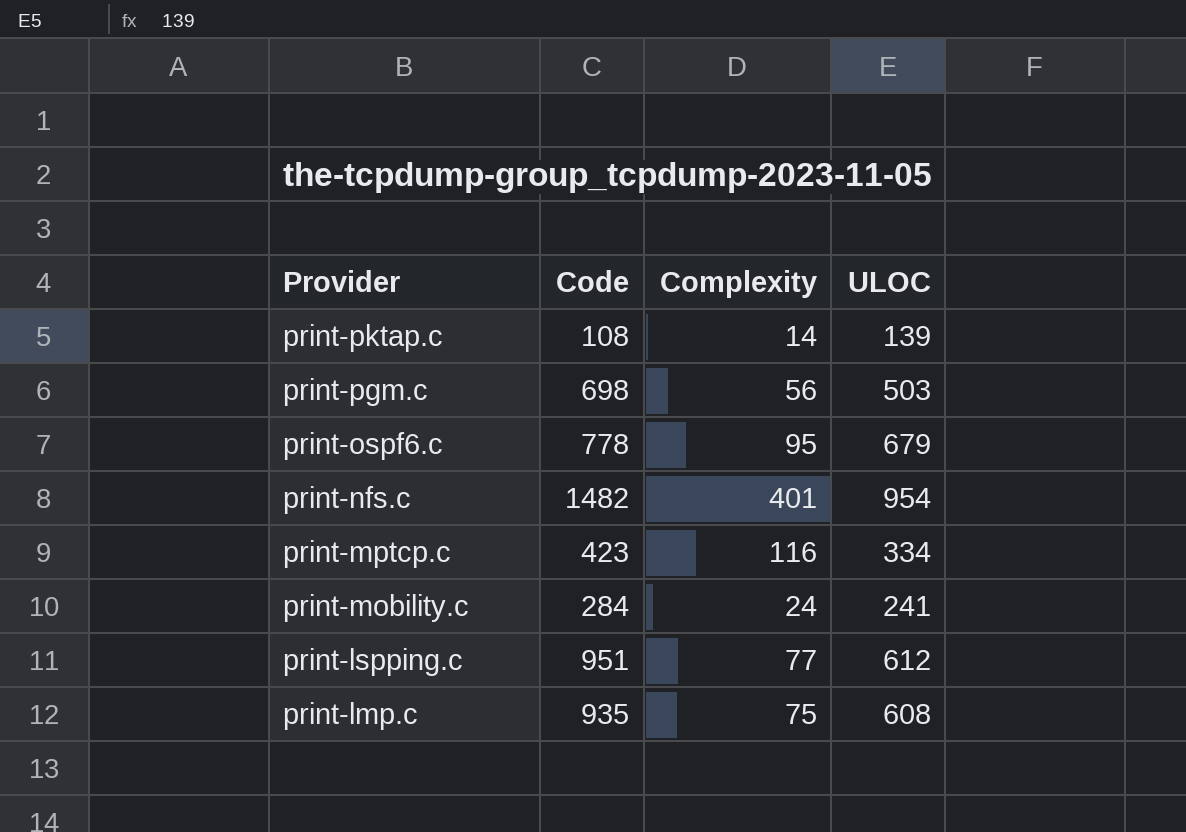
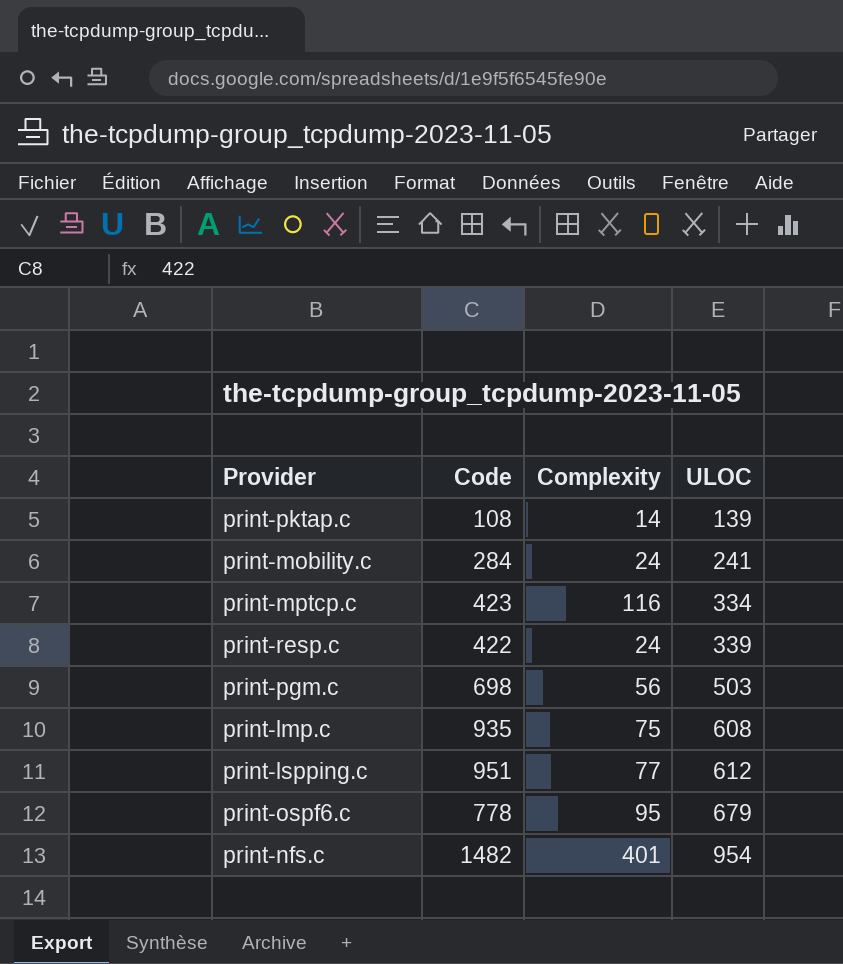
row order: Provider descending -> ULOC ascending
row print-resp.c: none -> 422 | 24 | 339

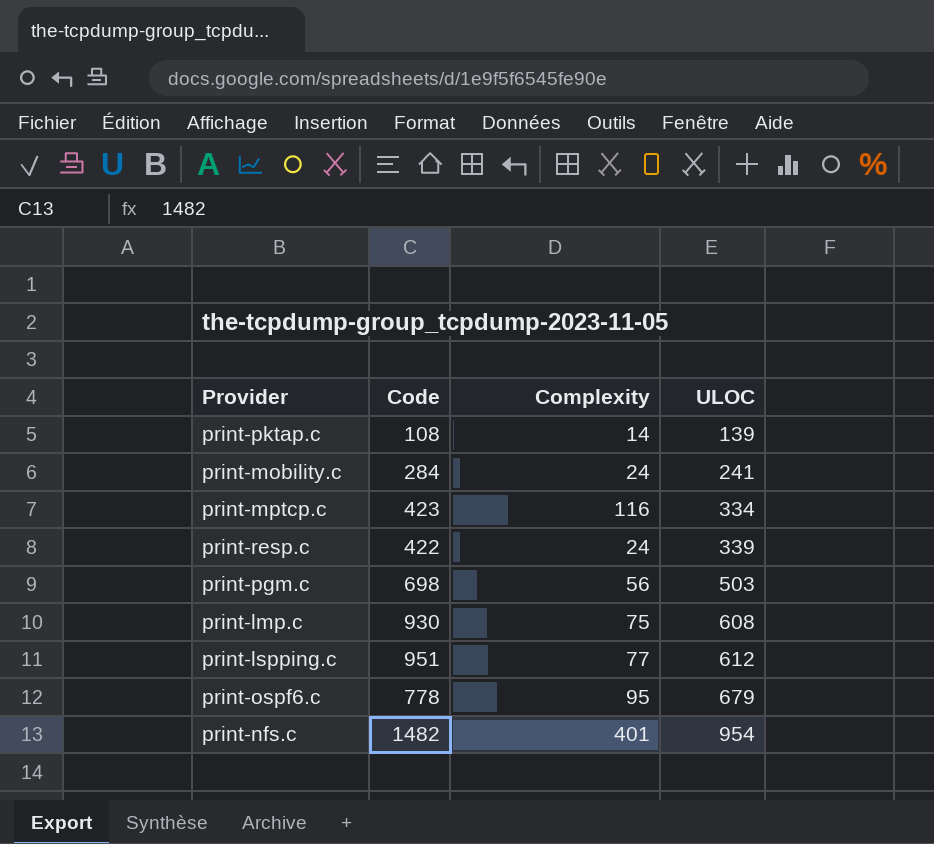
print-lmp.c | Code: 935 -> 930

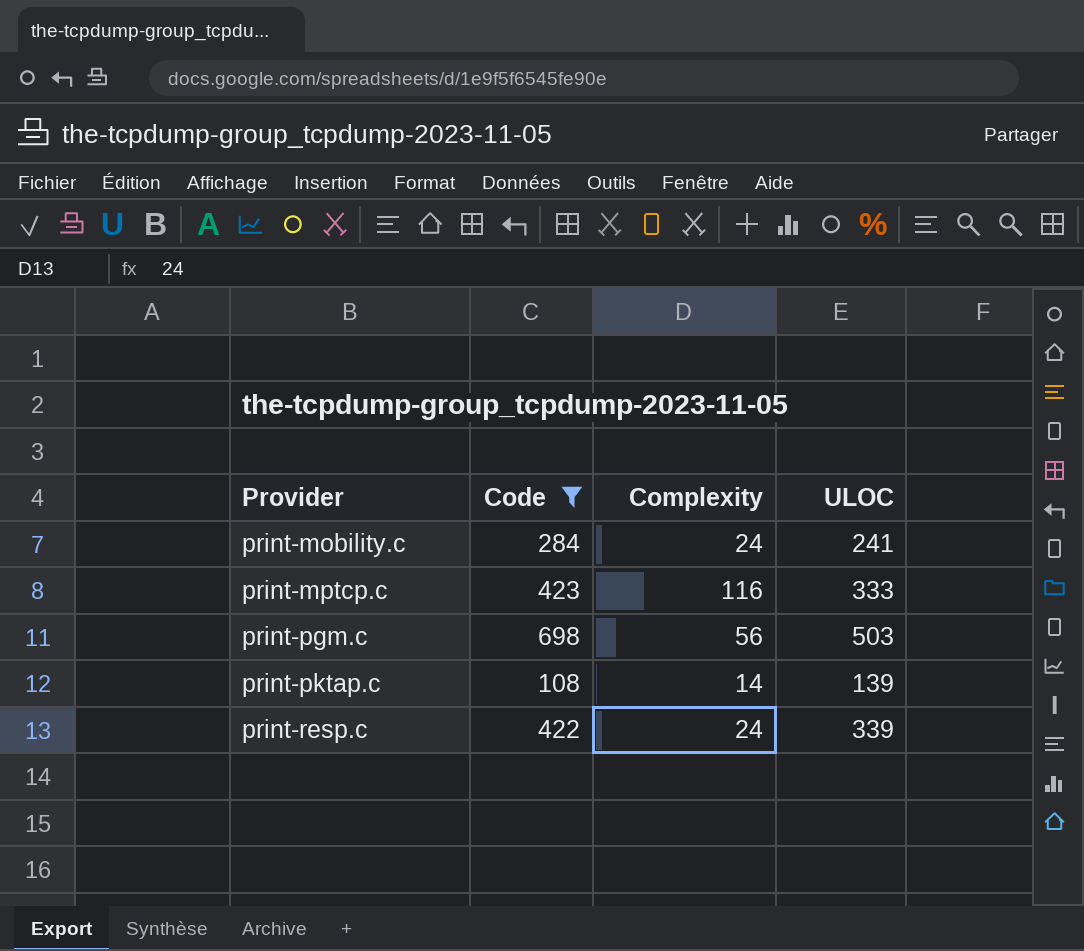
filter: none -> Code <= 698
row order: ULOC ascending -> Provider ascending
print-mptcp.c | ULOC: 334 -> 333

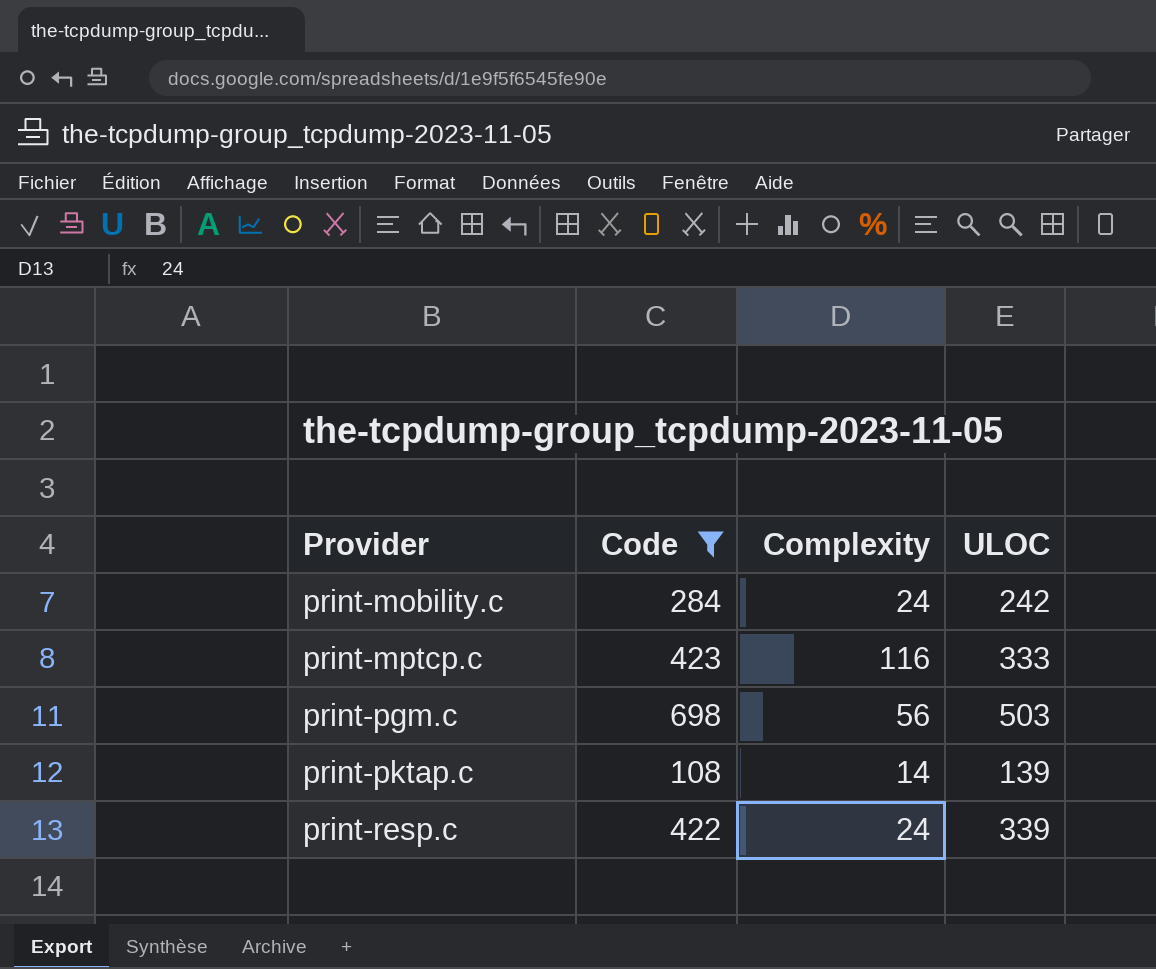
print-mobility.c | ULOC: 241 -> 242

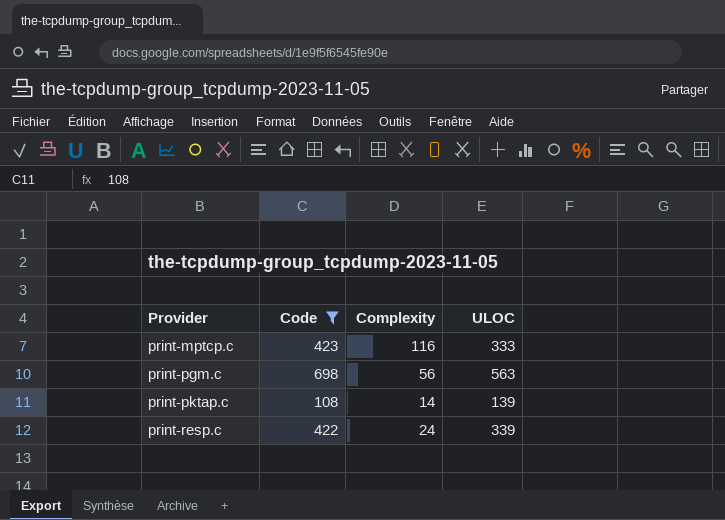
row print-mobility.c: 284 | 24 | 242 -> none
print-pgm.c | ULOC: 503 -> 563

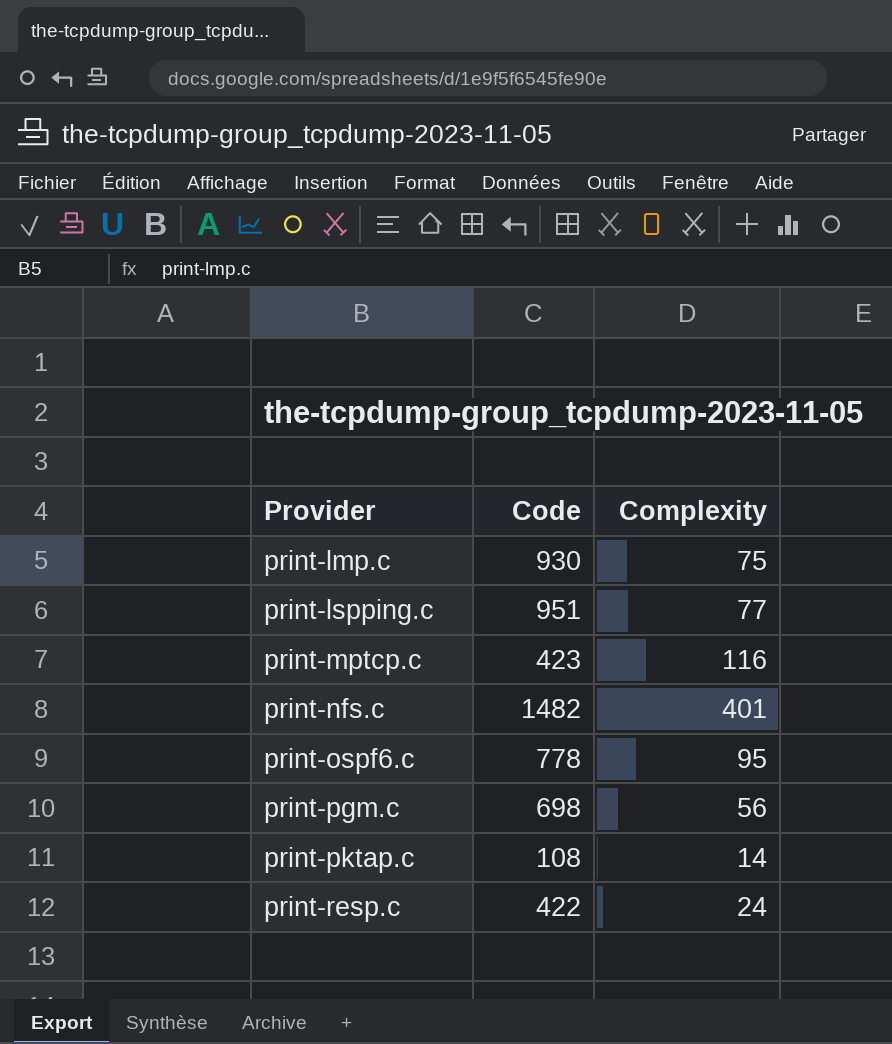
filter: Code <= 698 -> none
column ULOC | position: 4 -> none

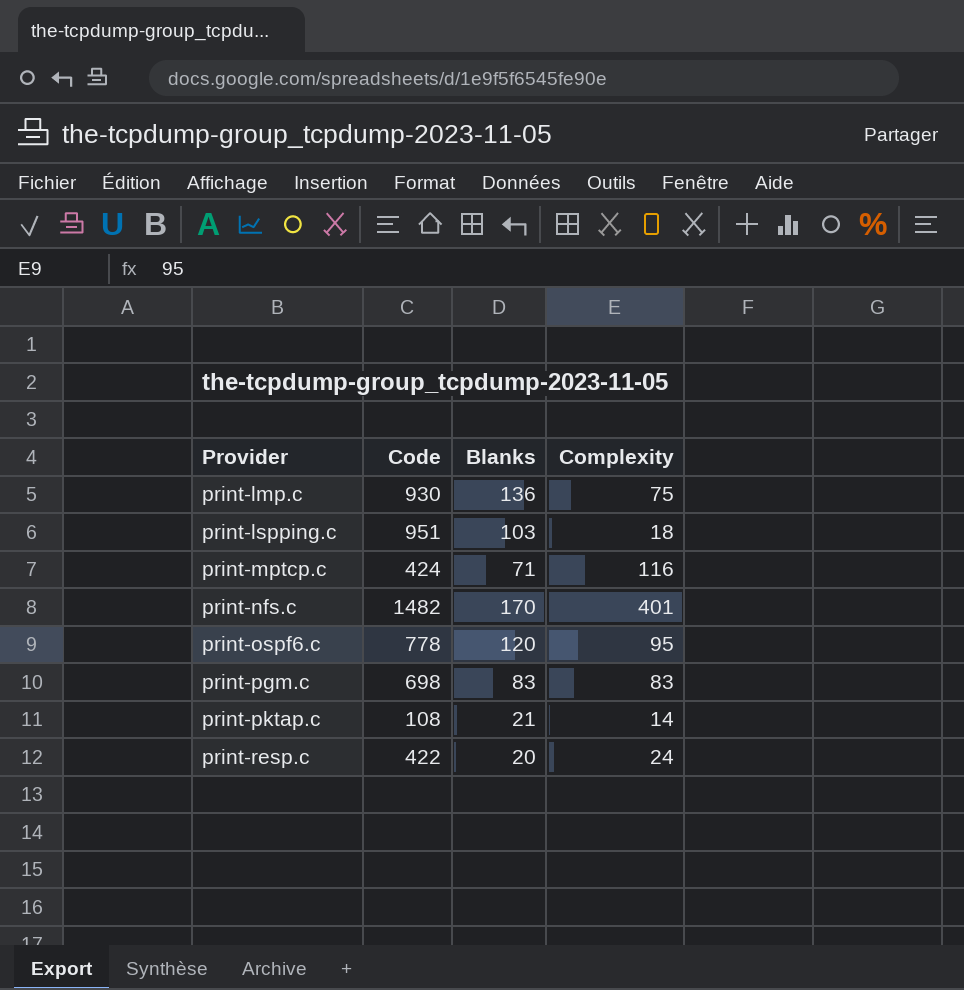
column Blanks | position: none -> 3
print-lspping.c | Complexity: 77 -> 18
print-mptcp.c | Code: 423 -> 424
print-pgm.c | Complexity: 56 -> 83

